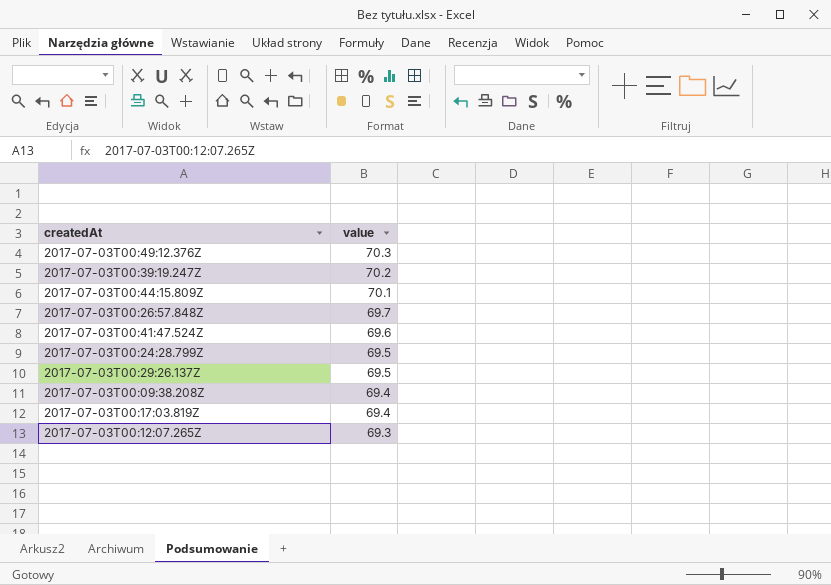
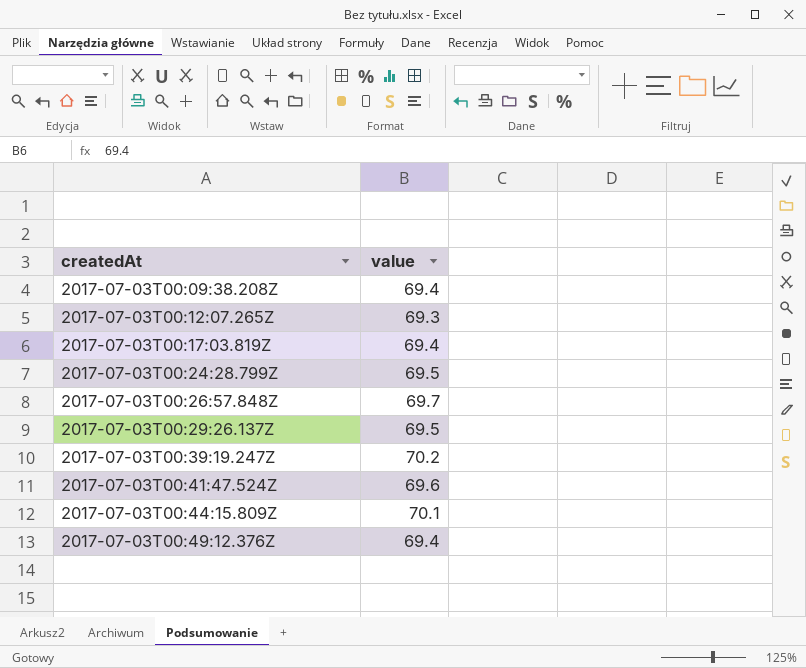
row order: value descending -> createdAt ascending
2017-07-03T00:49:12.376Z | value: 70.3 -> 69.4

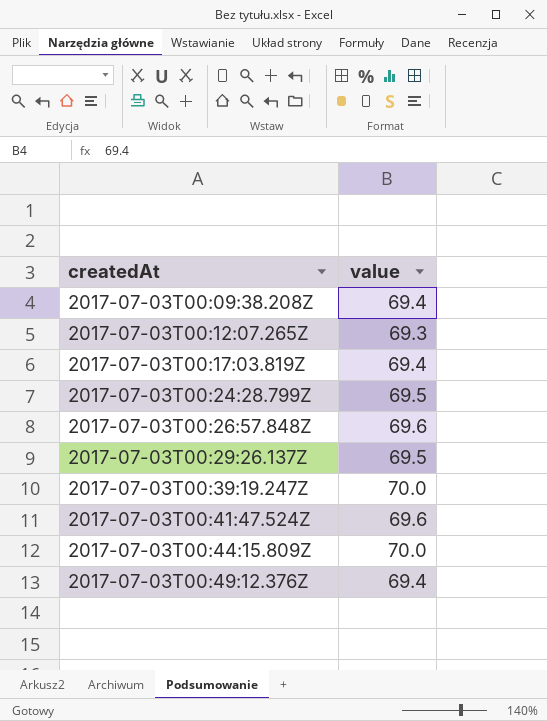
2017-07-03T00:26:57.848Z | value: 69.7 -> 69.6
2017-07-03T00:39:19.247Z | value: 70.2 -> 70.0
2017-07-03T00:44:15.809Z | value: 70.1 -> 70.0

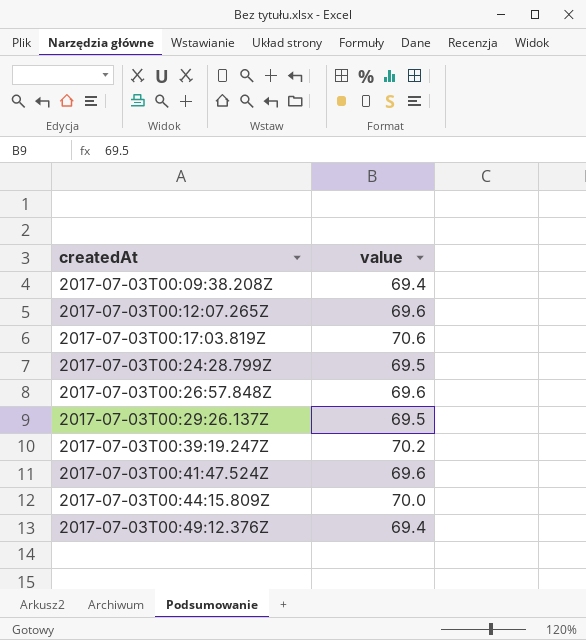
2017-07-03T00:12:07.265Z | value: 69.3 -> 69.6
2017-07-03T00:17:03.819Z | value: 69.4 -> 70.6
2017-07-03T00:39:19.247Z | value: 70.0 -> 70.2

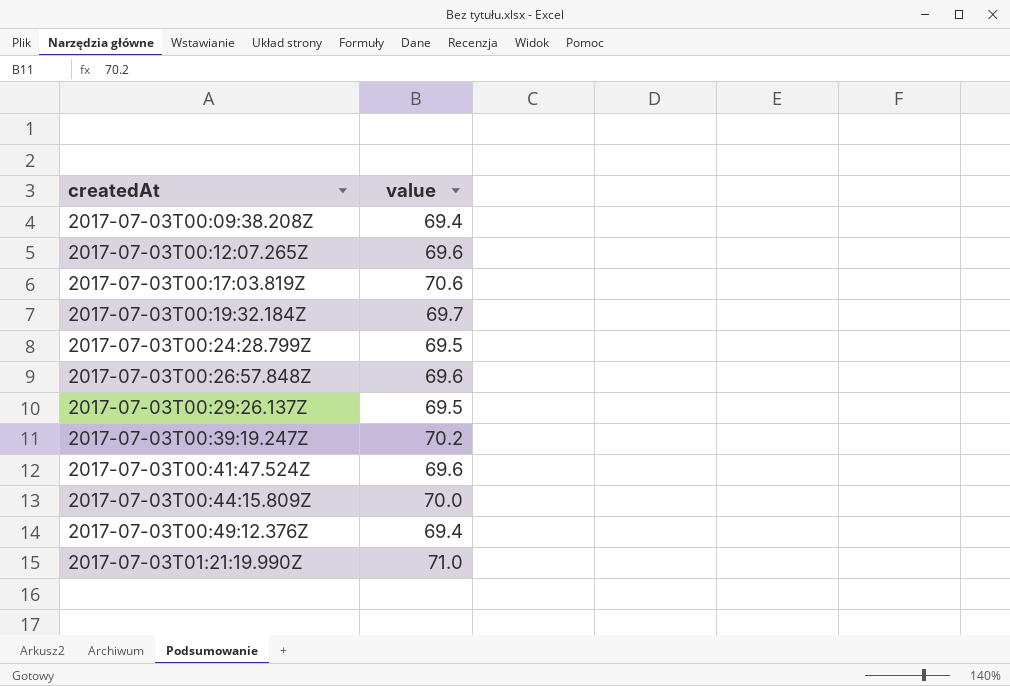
row 2017-07-03T00:19:32.184Z: none -> 69.7
row 2017-07-03T01:21:19.990Z: none -> 71.0

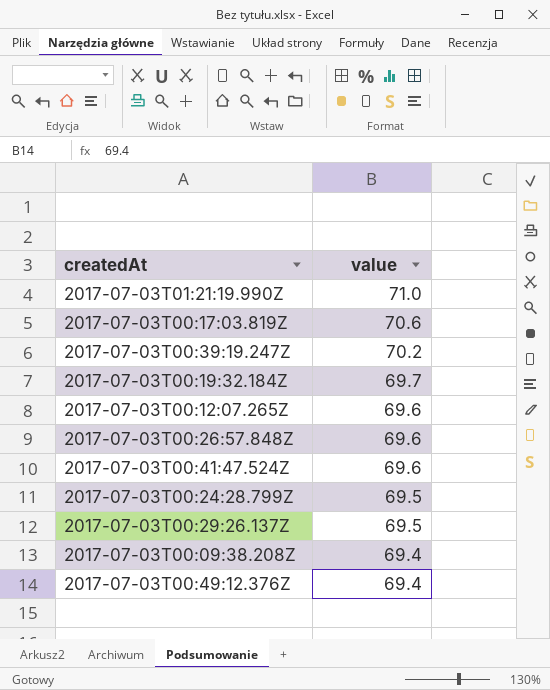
row order: createdAt ascending -> value descending
row 2017-07-03T00:44:15.809Z: 70.0 -> none

